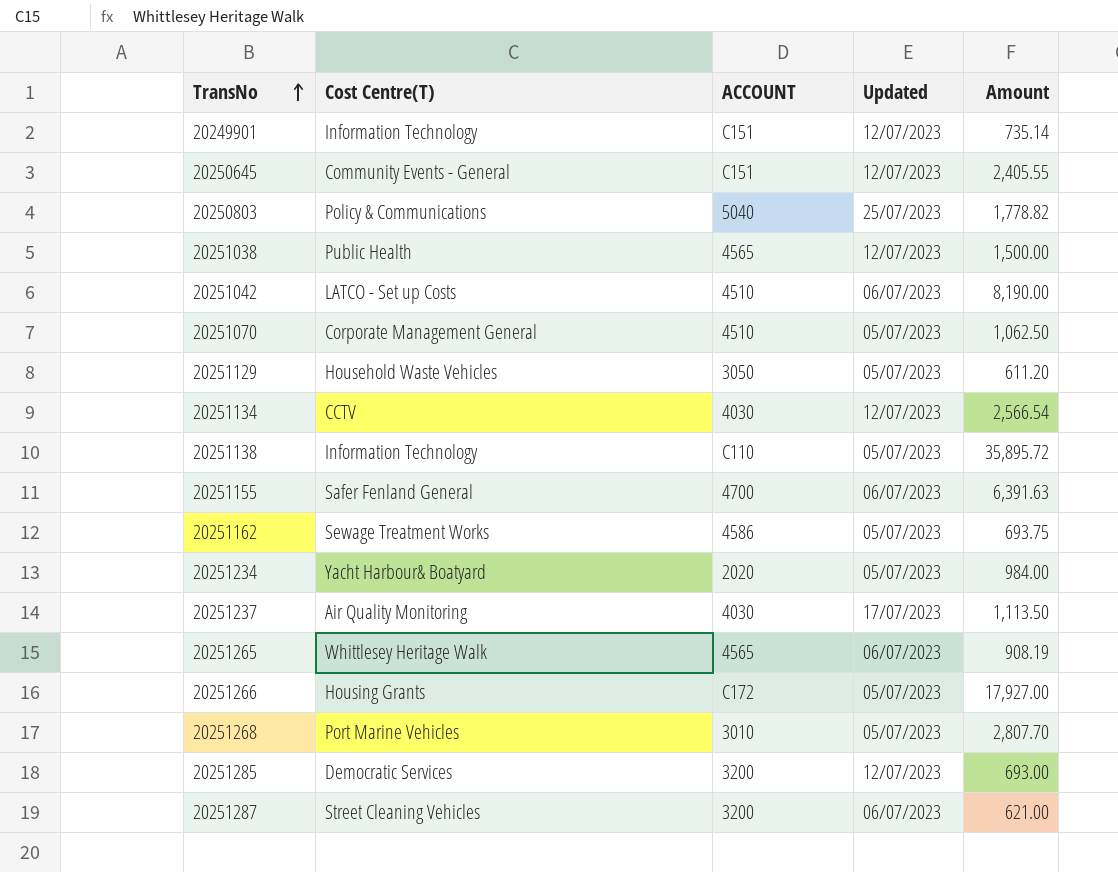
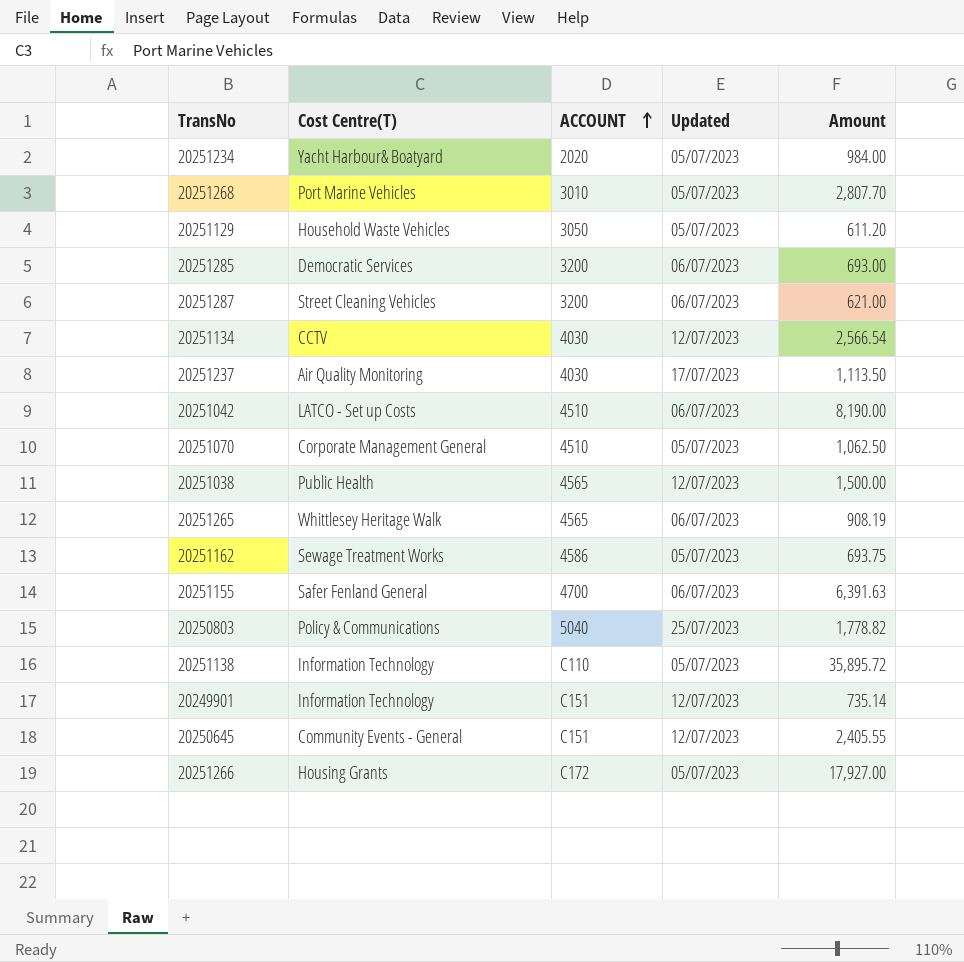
row order: TransNo ascending -> ACCOUNT ascending
20251285 | Updated: 12/07/2023 -> 06/07/2023

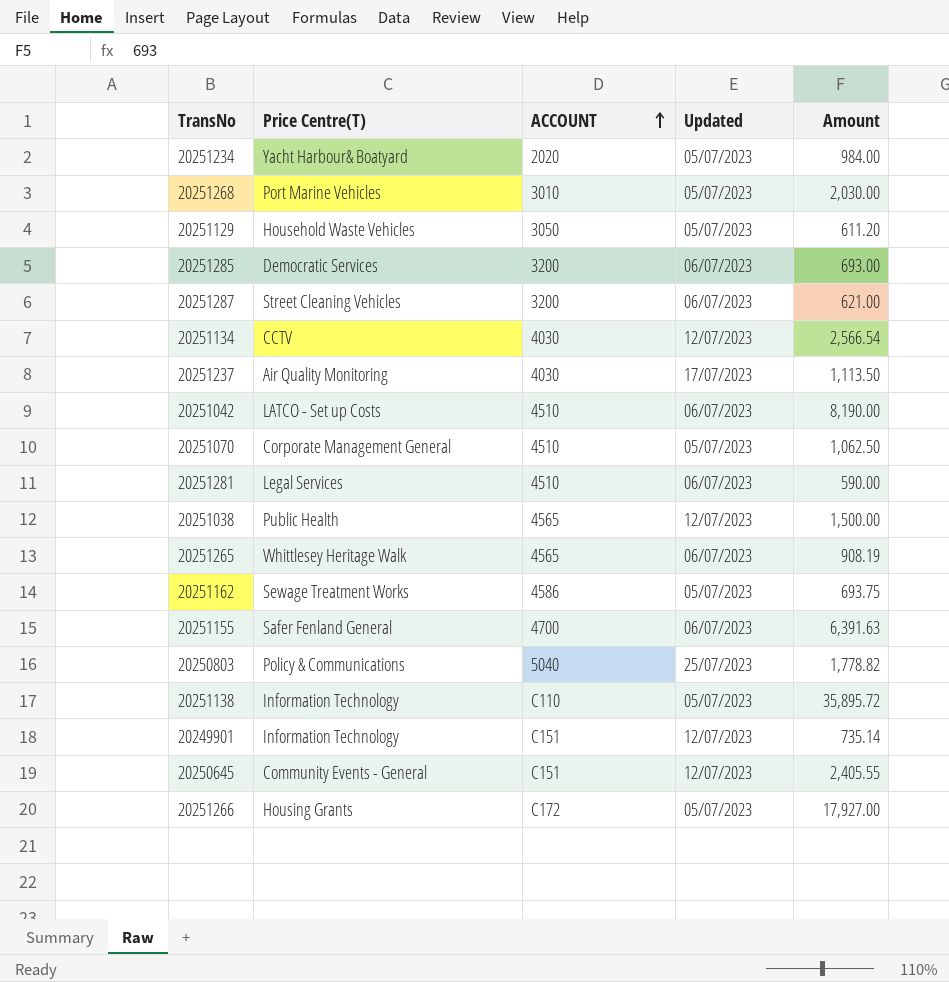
column name: Cost Centre(T) -> Price Centre(T)
20251268 | Amount: 2,807.70 -> 2,030.00
row 20251281: none -> Legal Services | 4510 | 06/07/2023 | 590.00

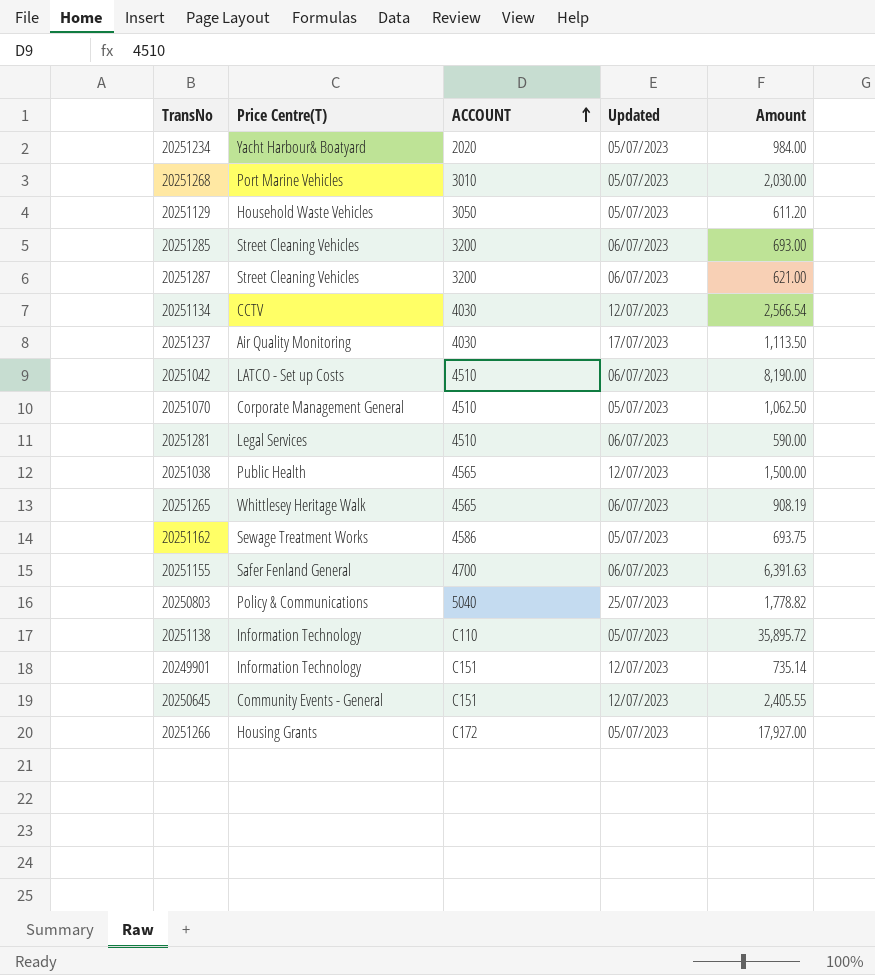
20251285 | Price Centre(T): Democratic Services -> Street Cleaning Vehicles

